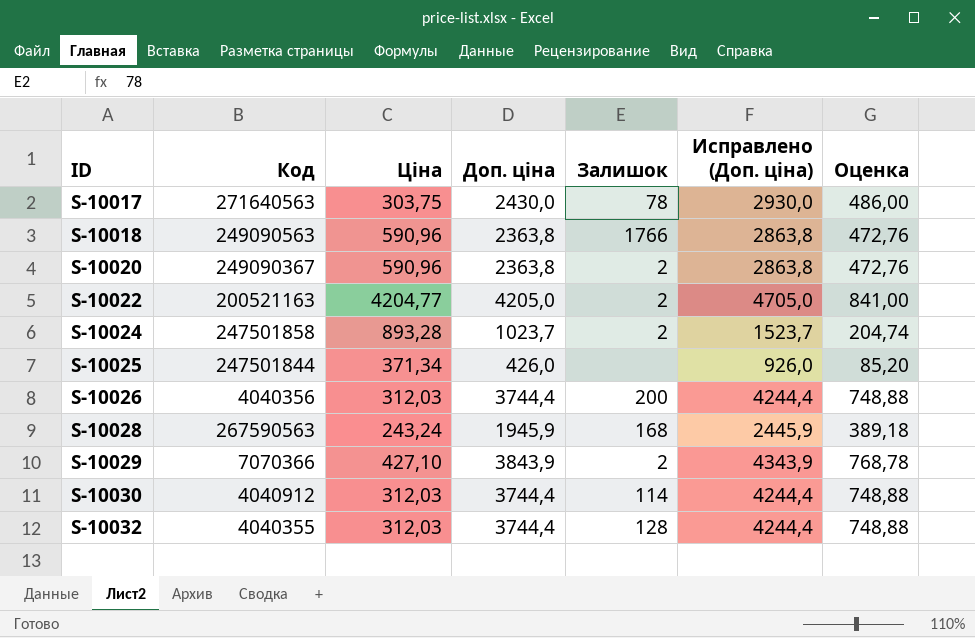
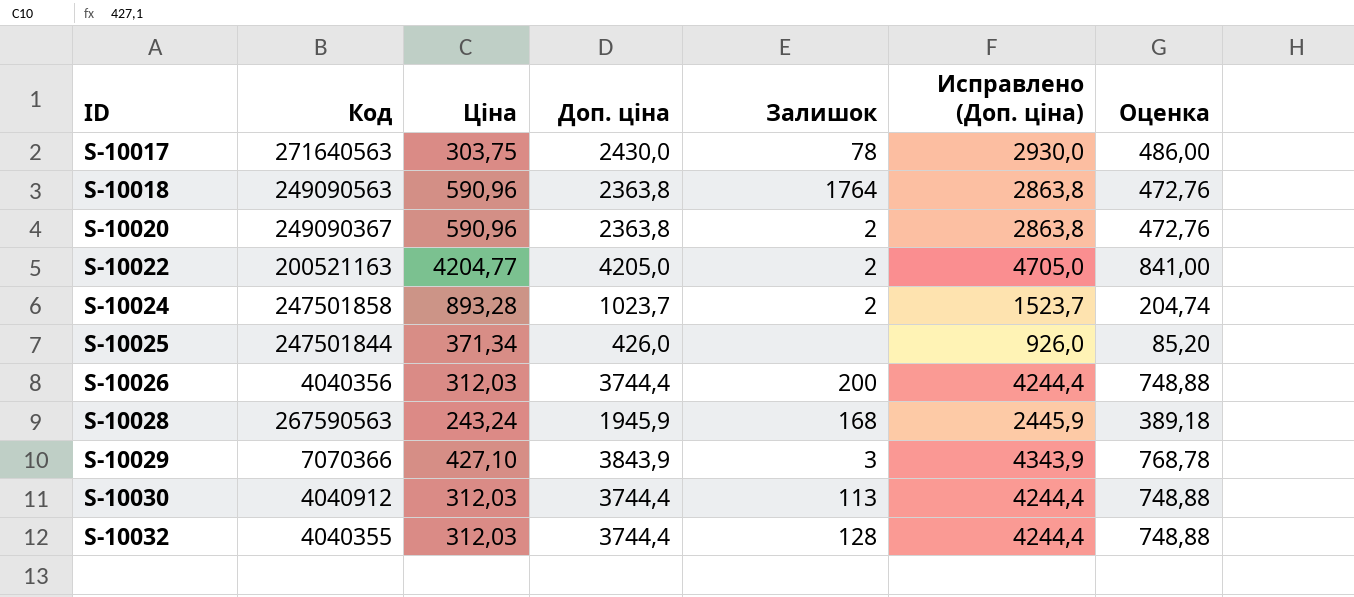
S-10018 | Залишок: 1766 -> 1764
S-10029 | Залишок: 2 -> 3
S-10030 | Залишок: 114 -> 113

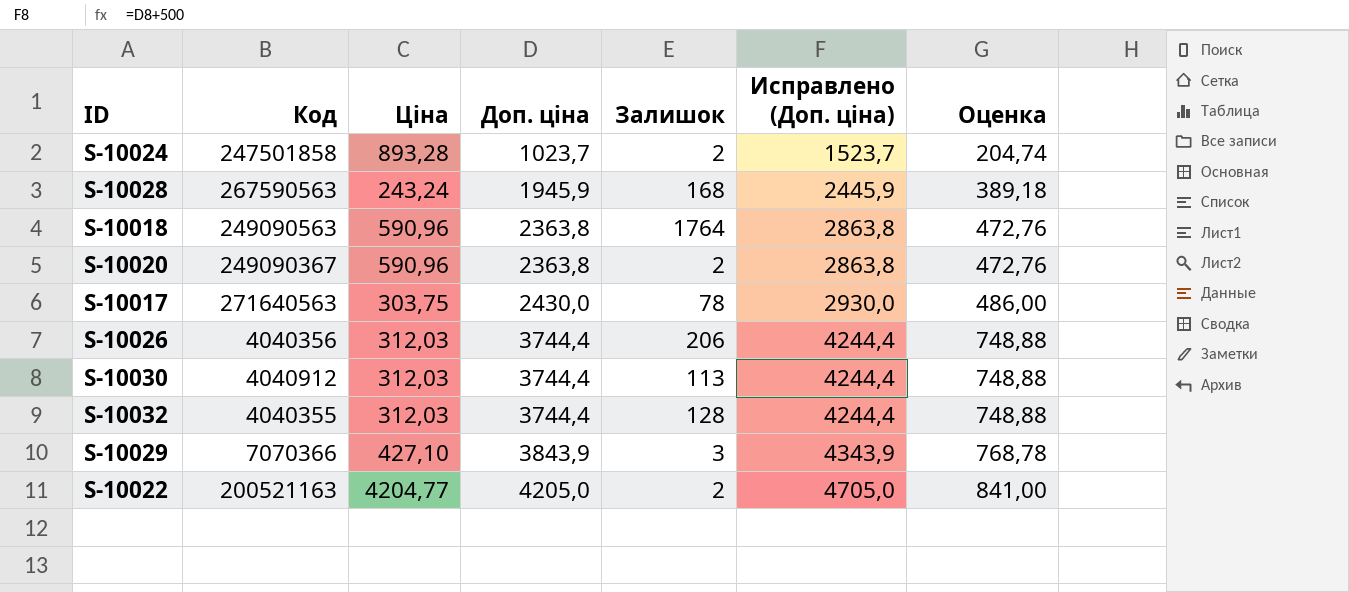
row order: ID ascending -> Доп. ціна ascending
row S-10025: 247501844 | 371,34 | 426,0 | none | 926,0 | 85,20 -> none
S-10026 | Залишок: 200 -> 206

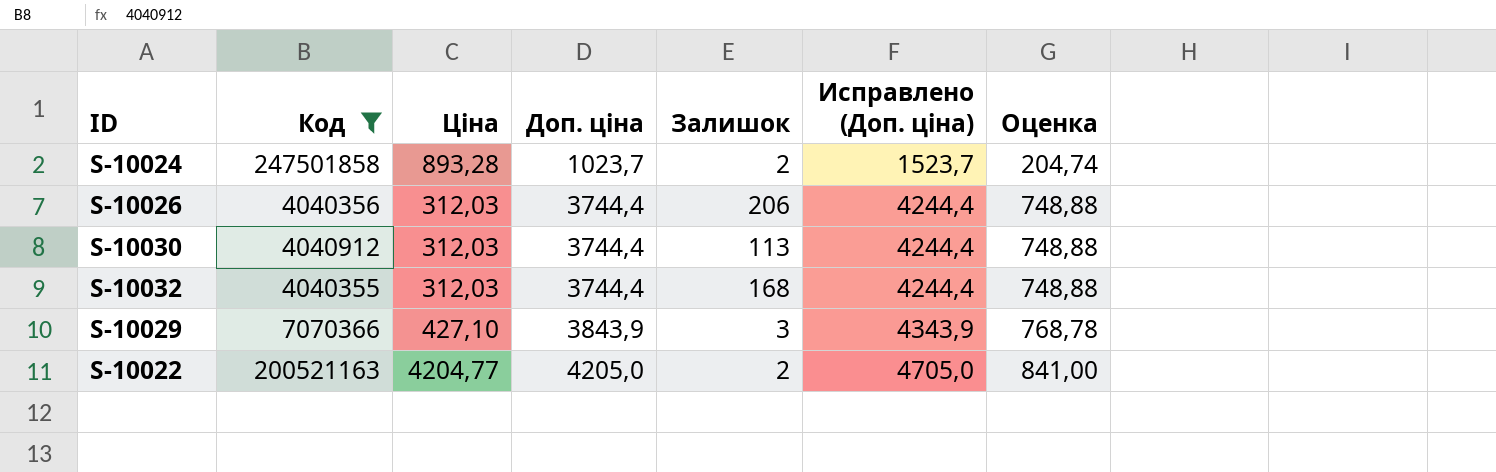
filter: none -> Код <= 247501858
S-10032 | Залишок: 128 -> 168

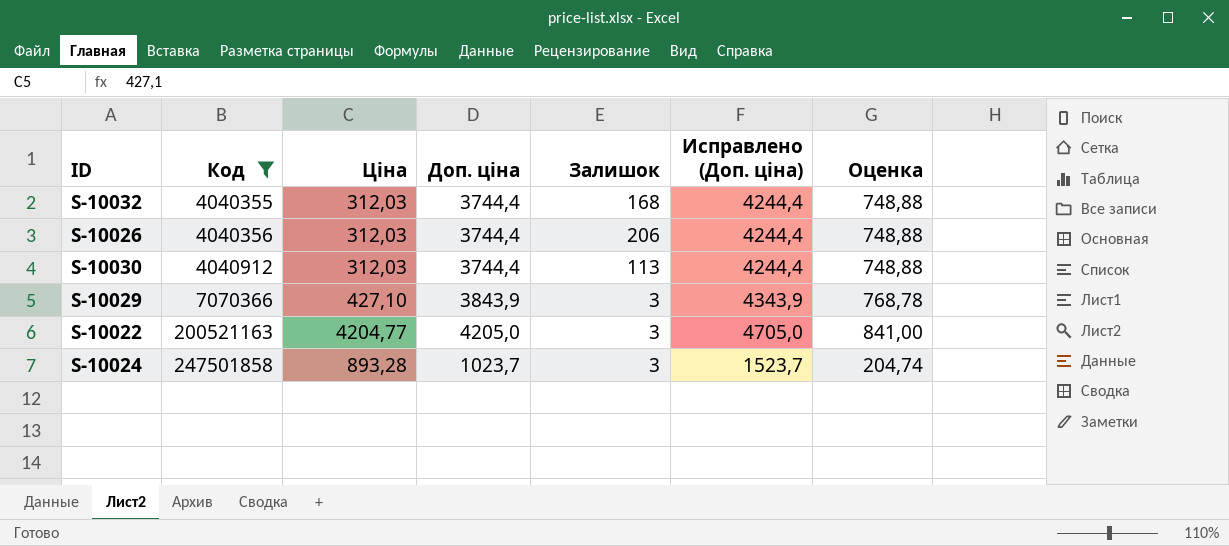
row order: Доп. ціна ascending -> Код ascending
S-10022 | Залишок: 2 -> 3
S-10024 | Залишок: 2 -> 3

